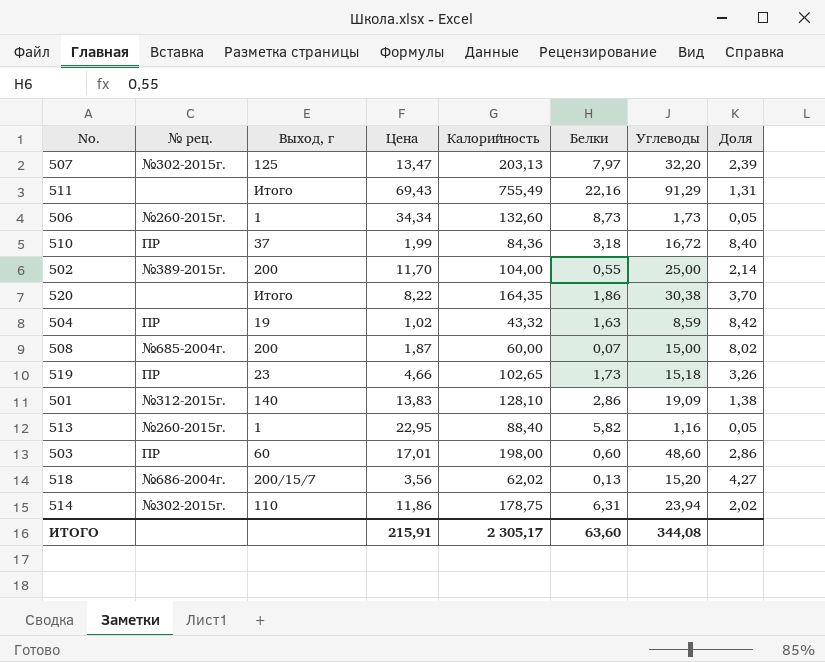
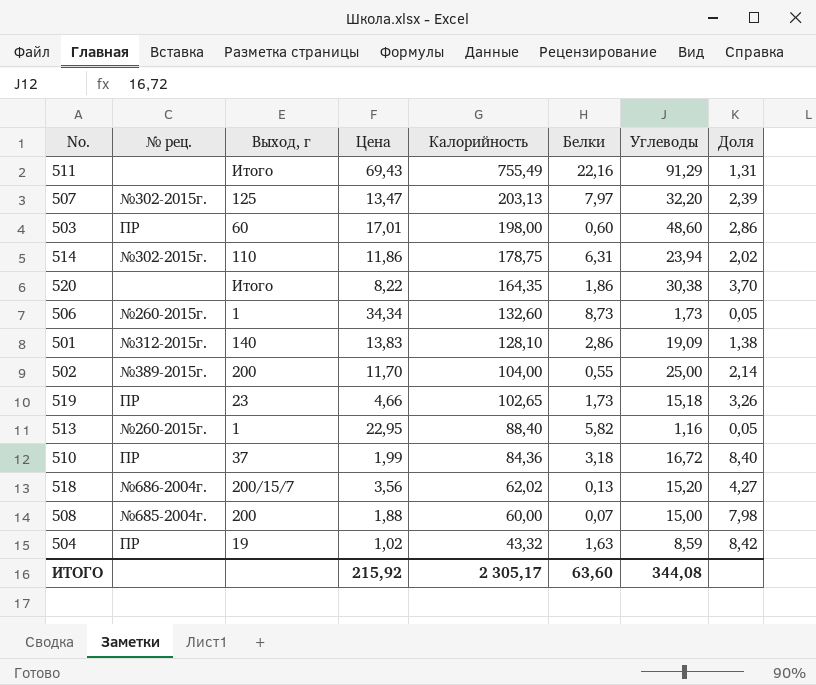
row order: none -> Калорийность descending
508 | Цена: 1,87 -> 1,88
508 | Доля: 8,02 -> 7,98
ИТОГО | Цена: 215,91 -> 215,92

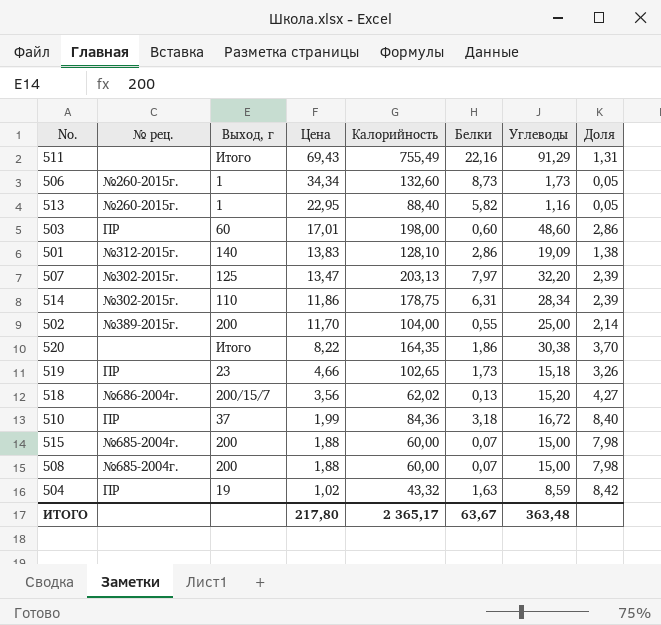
row order: Калорийность descending -> Цена descending
514 | Углеводы: 23,94 -> 28,34
514 | Доля: 2,02 -> 2,39
row 515: none -> №685-2004г. | 200 | 1,88 | 60,00 | 0,07 | 15,00 | 7,98
ИТОГО | Цена: 215,92 -> 217,80
ИТОГО | Калорийность: 2 305,17 -> 2 365,17
ИТОГО | Белки: 63,60 -> 63,67
ИТОГО | Углеводы: 344,08 -> 363,48

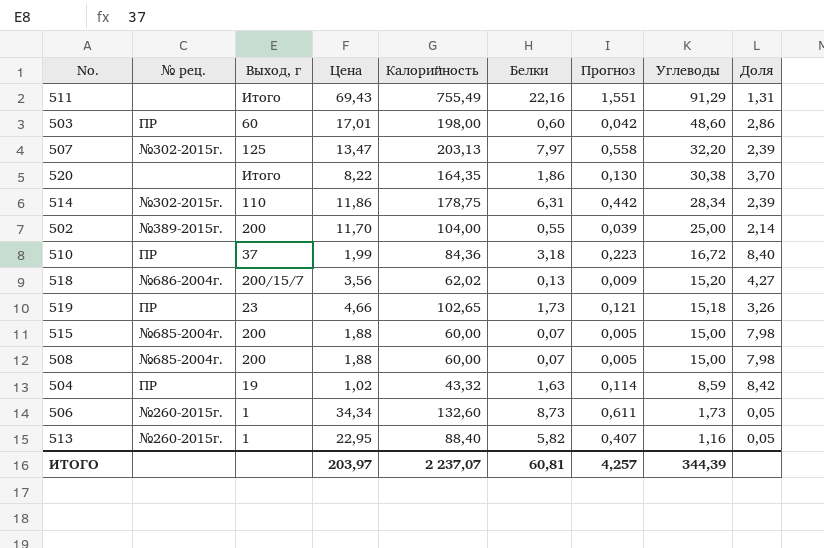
row order: Цена descending -> Углеводы descending
column Прогноз | formula: none -> [Белки] * 0,07
row 501: №312-2015г. | 140 | 13,83 | 128,10 | 2,86 | 19,09 | 1,38 -> none
ИТОГО | Цена: 217,80 -> 203,97
ИТОГО | Калорийность: 2 365,17 -> 2 237,07
ИТОГО | Белки: 63,67 -> 60,81
ИТОГО | Углеводы: 363,48 -> 344,39

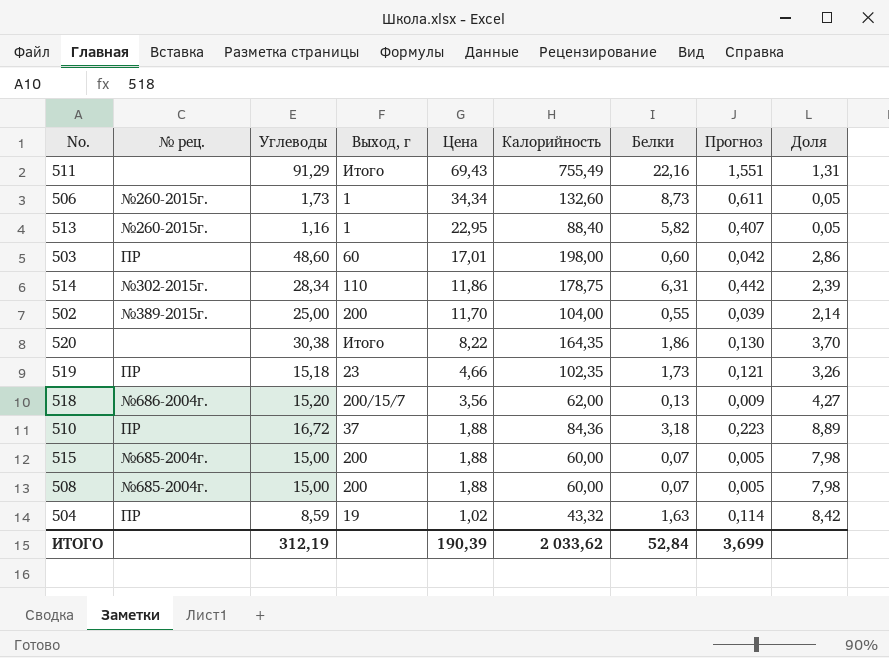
row order: Углеводы descending -> Цена descending
column Углеводы | position: 8 -> 3
row 507: №302-2015г. | 125 | 13,47 | 203,13 | 7,97 | 0,558 | 32,20 | 2,39 -> none
519 | Калорийность: 102,65 -> 102,35
518 | Калорийность: 62,02 -> 62,00
510 | Цена: 1,99 -> 1,88
510 | Доля: 8,40 -> 8,89
ИТОГО | Углеводы: 344,39 -> 312,19
ИТОГО | Цена: 203,97 -> 190,39
ИТОГО | Калорийность: 2 237,07 -> 2 033,62
ИТОГО | Белки: 60,81 -> 52,84
ИТОГО | Прогноз: 4,257 -> 3,699

